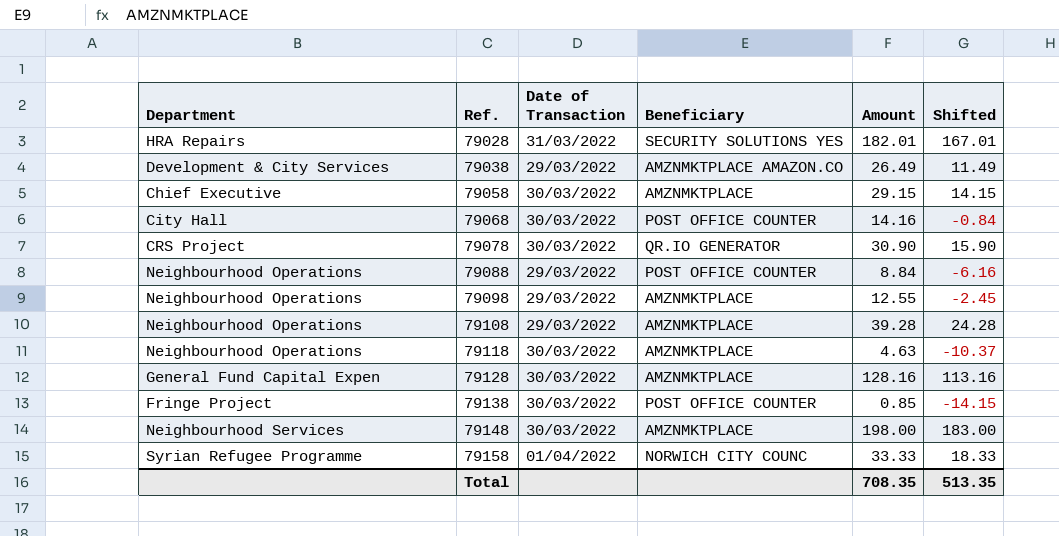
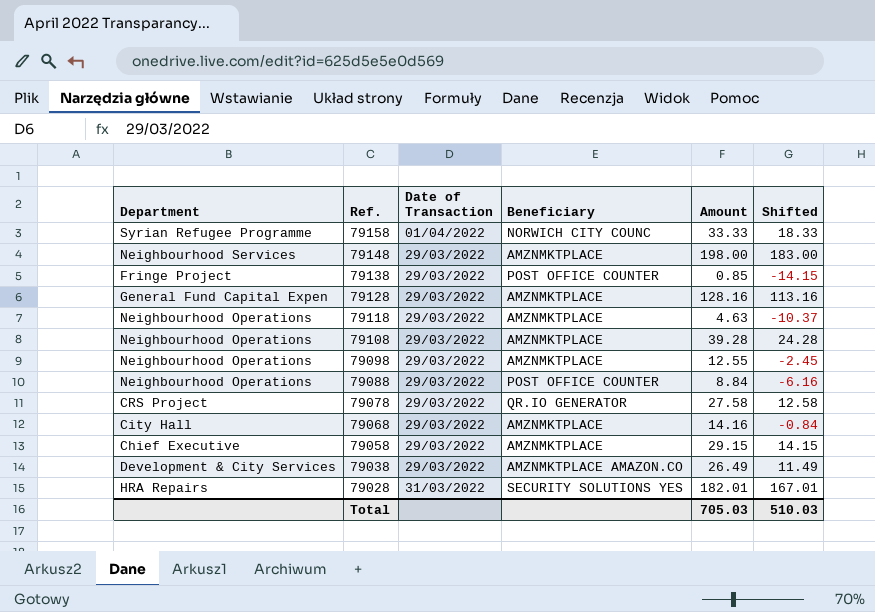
row order: Ref. ascending -> Ref. descending
79148 | Date of Transaction: 30/03/2022 -> 29/03/2022
79138 | Date of Transaction: 30/03/2022 -> 29/03/2022
79128 | Date of Transaction: 30/03/2022 -> 29/03/2022
79118 | Date of Transaction: 30/03/2022 -> 29/03/2022
79078 | Date of Transaction: 30/03/2022 -> 29/03/2022
79078 | Amount: 30.90 -> 27.58
79078 | Shifted: 15.90 -> 12.58
79068 | Date of Transaction: 30/03/2022 -> 29/03/2022
79068 | Beneficiary: POST OFFICE COUNTER -> AMZNMKTPLACE
79058 | Date of Transaction: 30/03/2022 -> 29/03/2022
Total | Amount: 708.35 -> 705.03
Total | Shifted: 513.35 -> 510.03

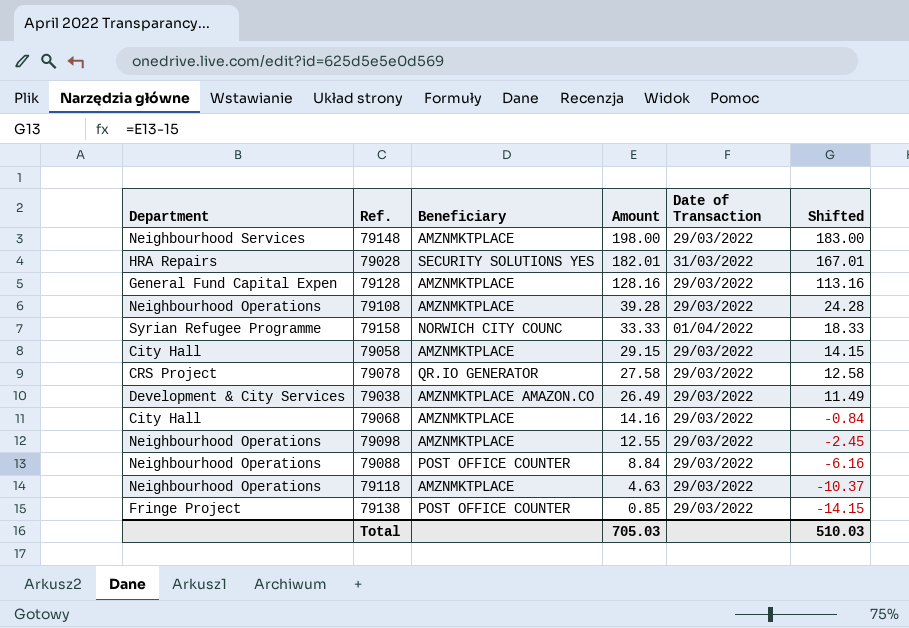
row order: Ref. descending -> Amount descending
column Date of Transaction | position: 3 -> 5
79058 | Department: Chief Executive -> City Hall

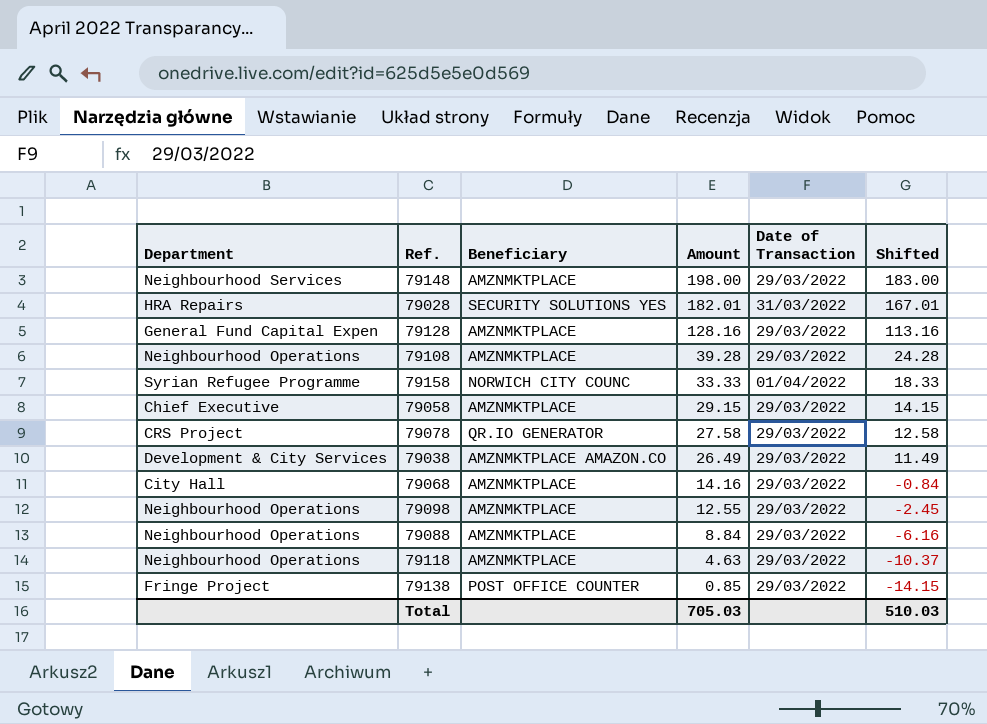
79058 | Department: City Hall -> Chief Executive
79088 | Beneficiary: POST OFFICE COUNTER -> AMZNMKTPLACE

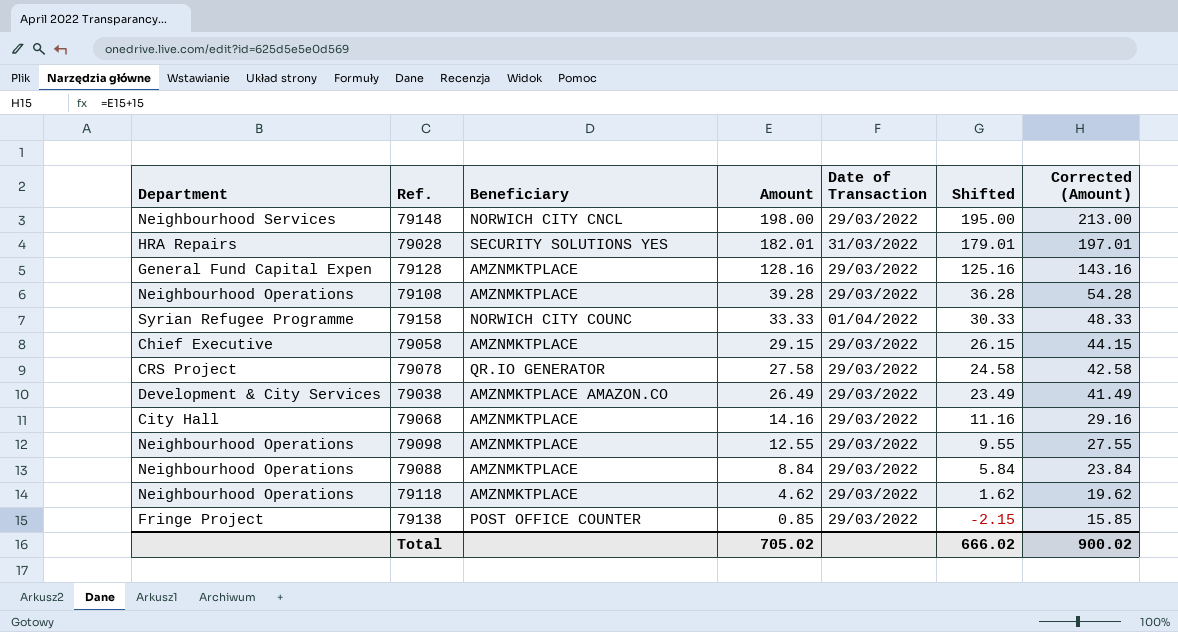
column Shifted | formula: [Amount] - 15 -> [Amount] - 3
column Corrected (Amount) | formula: none -> [Amount] + 15
79148 | Beneficiary: AMZNMKTPLACE -> NORWICH CITY CNCL
79118 | Amount: 4.63 -> 4.62
Total | Amount: 705.03 -> 705.02
Total | Shifted: 510.03 -> 666.02

